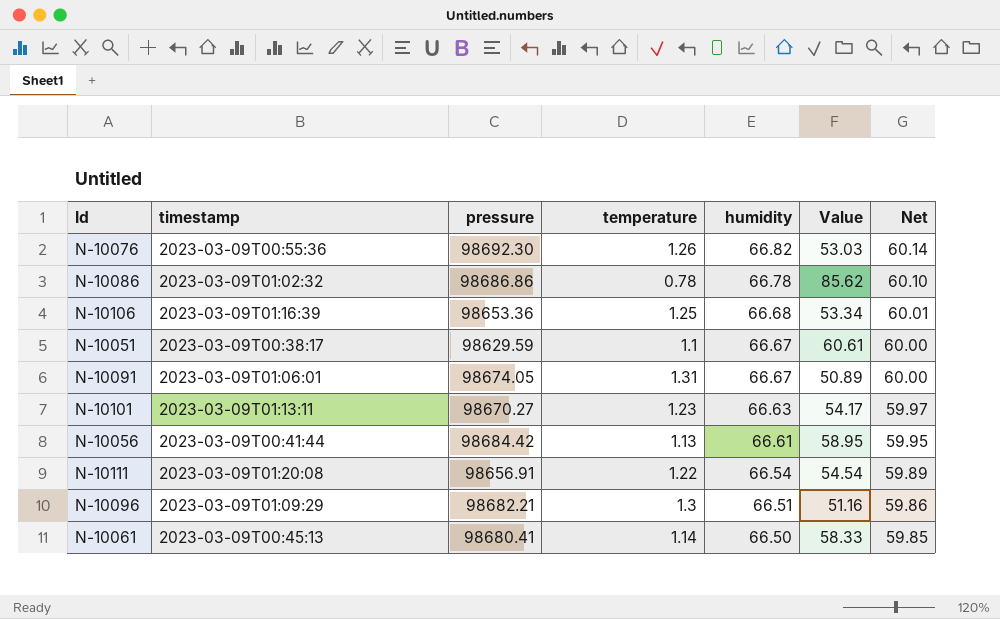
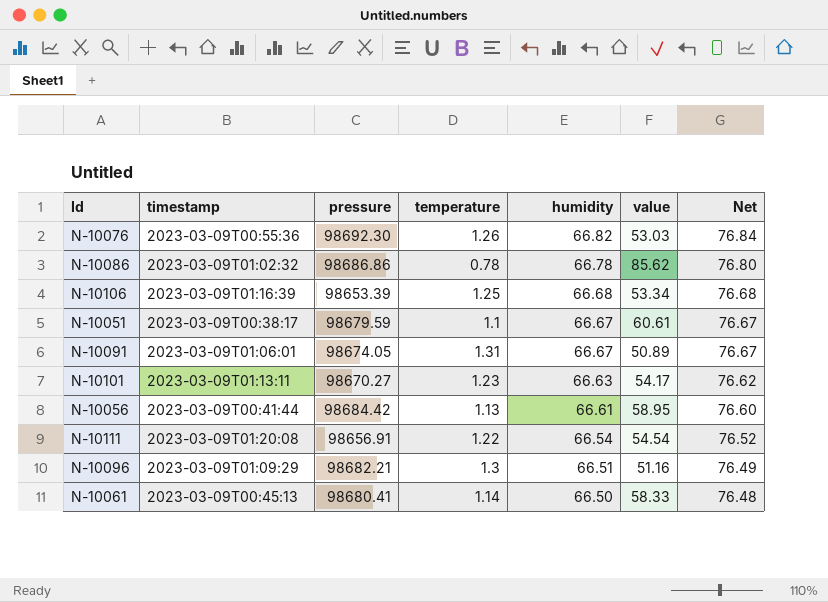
column name: Value -> value
column Net | formula: [humidity] * 0.9 -> [humidity] * 1.15
N-10106 | pressure: 98653.36 -> 98653.39
N-10051 | pressure: 98629.59 -> 98679.59

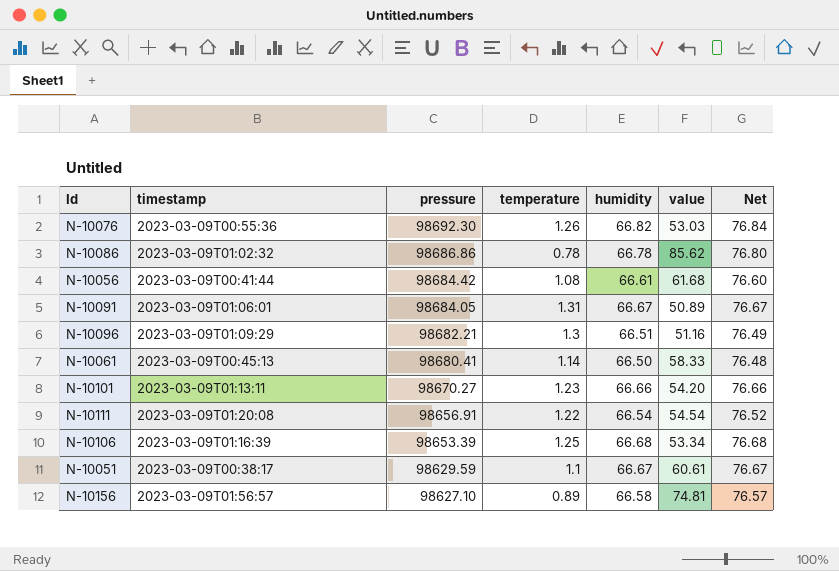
row order: humidity descending -> pressure descending
N-10056 | temperature: 1.13 -> 1.08
N-10056 | value: 58.95 -> 61.68
N-10091 | pressure: 98674.05 -> 98684.05
N-10101 | humidity: 66.63 -> 66.66
N-10101 | value: 54.17 -> 54.20
N-10101 | Net: 76.62 -> 76.66
N-10051 | pressure: 98679.59 -> 98629.59
row N-10156: none -> 2023-03-09T01:56:57 | 98627.10 | 0.89 | 66.58 | 74.81 | 76.57

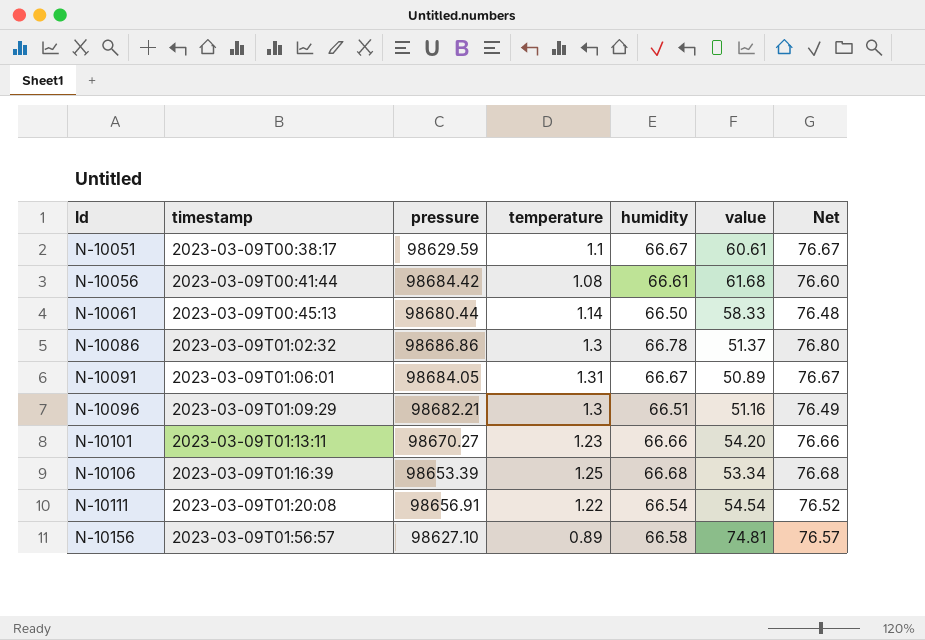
row order: pressure descending -> Id ascending
row N-10076: 2023-03-09T00:55:36 | 98692.30 | 1.26 | 66.82 | 53.03 | 76.84 -> none
N-10061 | pressure: 98680.41 -> 98680.44
N-10086 | temperature: 0.78 -> 1.3
N-10086 | value: 85.62 -> 51.37

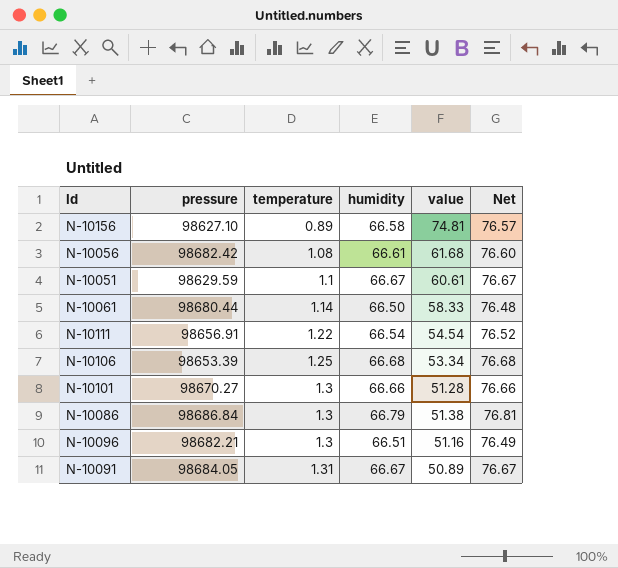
row order: Id ascending -> temperature ascending
column timestamp | position: 2 -> none
N-10056 | pressure: 98684.42 -> 98682.42
N-10101 | temperature: 1.23 -> 1.3
N-10101 | value: 54.20 -> 51.28
N-10086 | pressure: 98686.86 -> 98686.84
N-10086 | humidity: 66.78 -> 66.79
N-10086 | value: 51.37 -> 51.38
N-10086 | Net: 76.80 -> 76.81

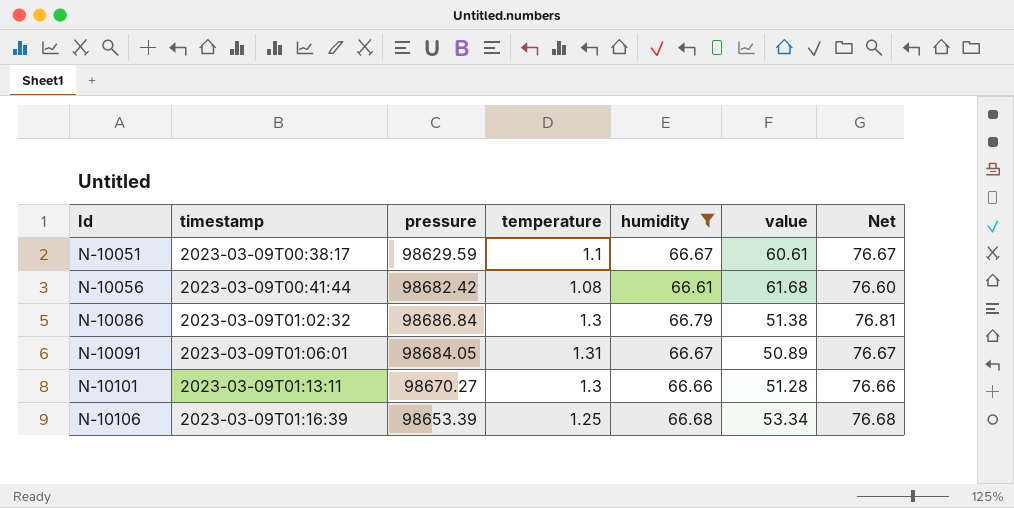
filter: none -> humidity >= 66.61
row order: temperature ascending -> Id ascending
column timestamp | position: none -> 2

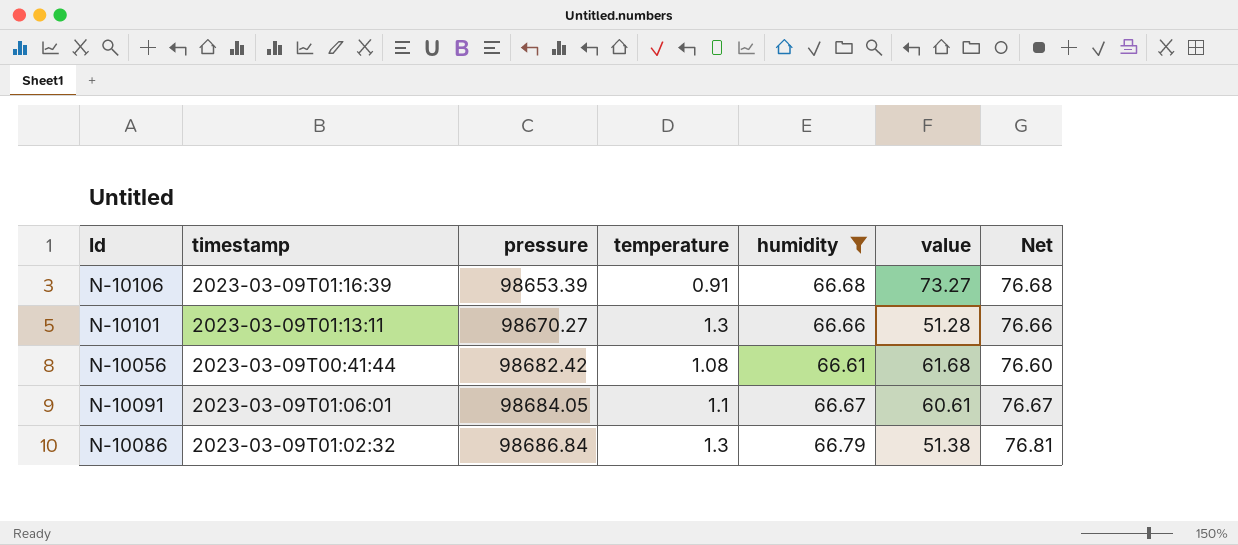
row order: Id ascending -> pressure ascending
row N-10051: 2023-03-09T00:38:17 | 98629.59 | 1.1 | 66.67 | 60.61 | 76.67 -> none
N-10106 | temperature: 1.25 -> 0.91
N-10106 | value: 53.34 -> 73.27
N-10091 | temperature: 1.31 -> 1.1
N-10091 | value: 50.89 -> 60.61

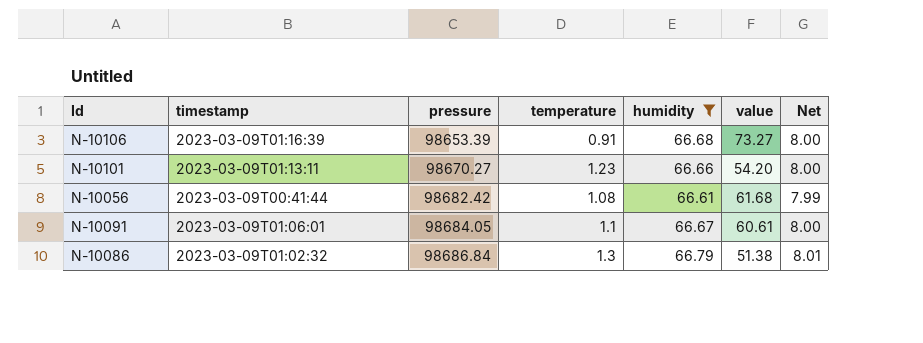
column Net | formula: [humidity] * 1.15 -> [humidity] * 0.12
N-10101 | temperature: 1.3 -> 1.23
N-10101 | value: 51.28 -> 54.20

